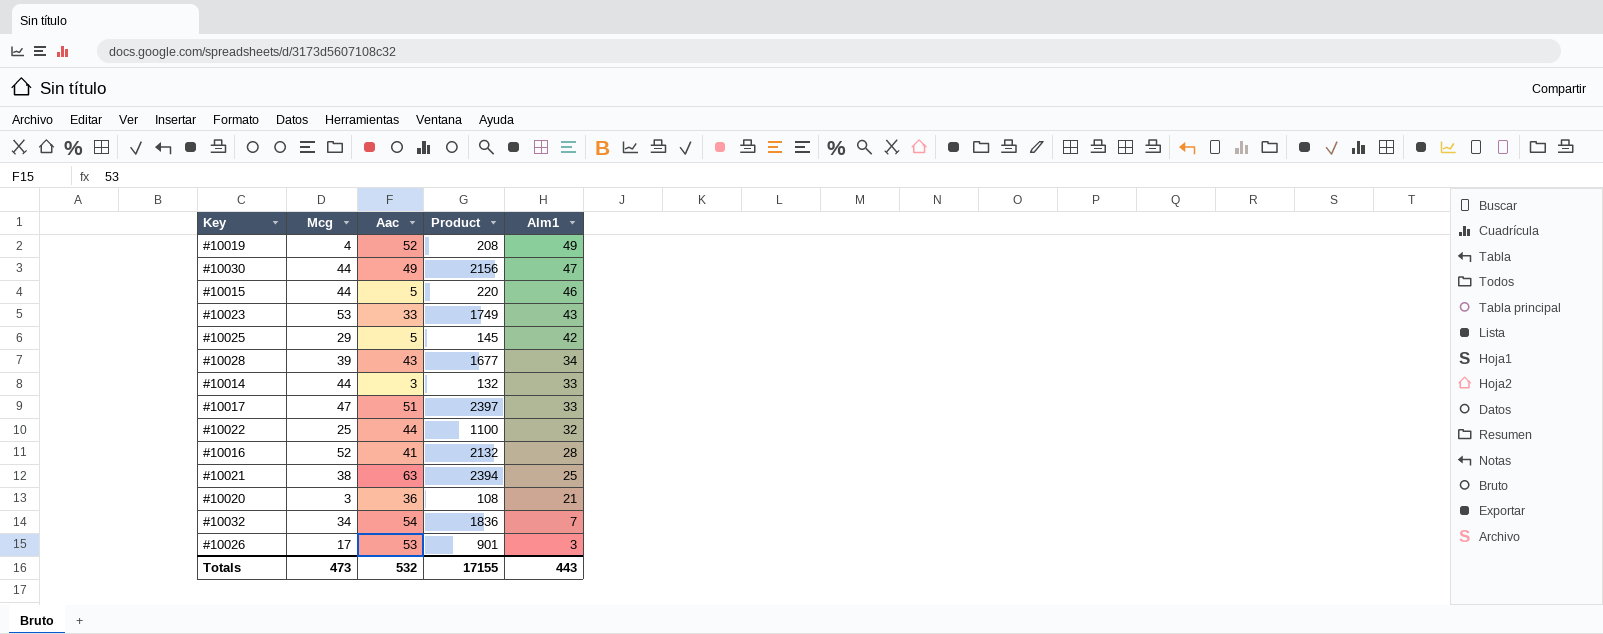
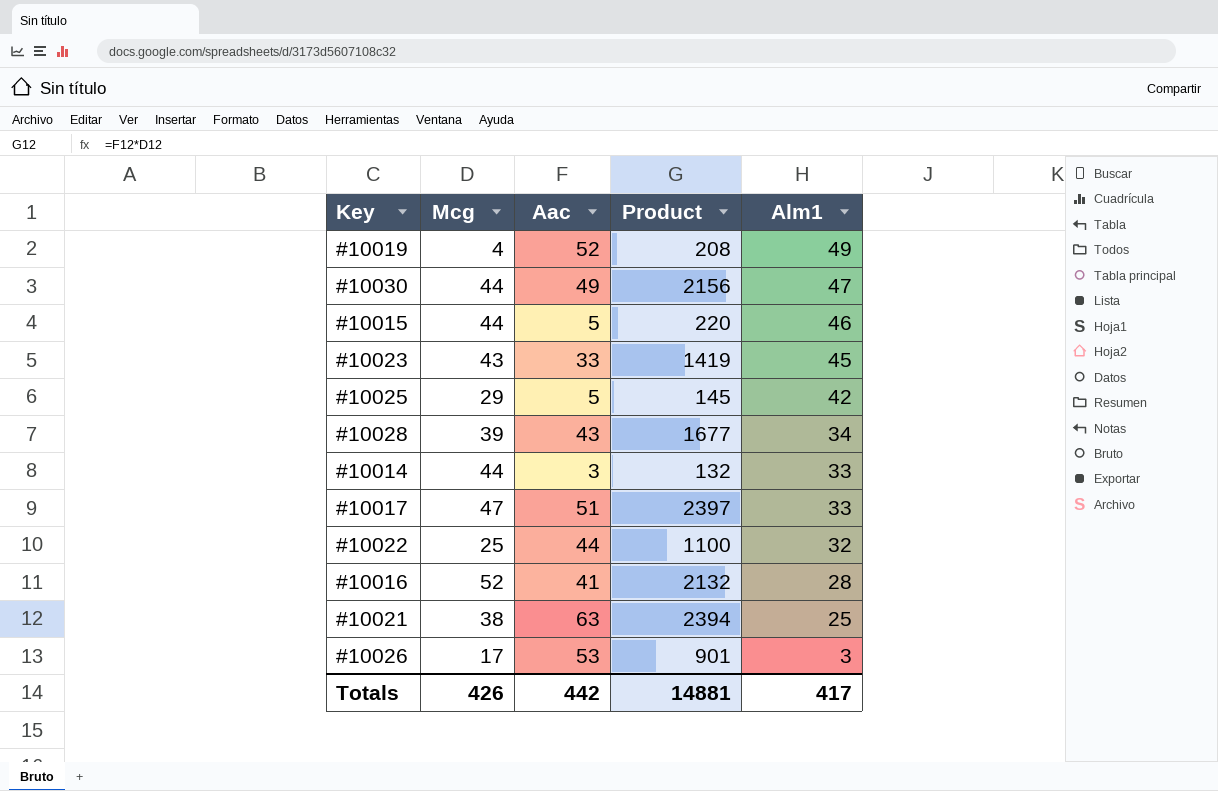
row #10020: 3 | 36 | 108 | 21 -> none
row #10032: 34 | 54 | 1836 | 7 -> none
#10023 | Mcg: 53 -> 43
#10023 | Product: 1749 -> 1419
#10023 | Alm1: 43 -> 45
Totals | Mcg: 473 -> 426
Totals | Aac: 532 -> 442
Totals | Product: 17155 -> 14881
Totals | Alm1: 443 -> 417

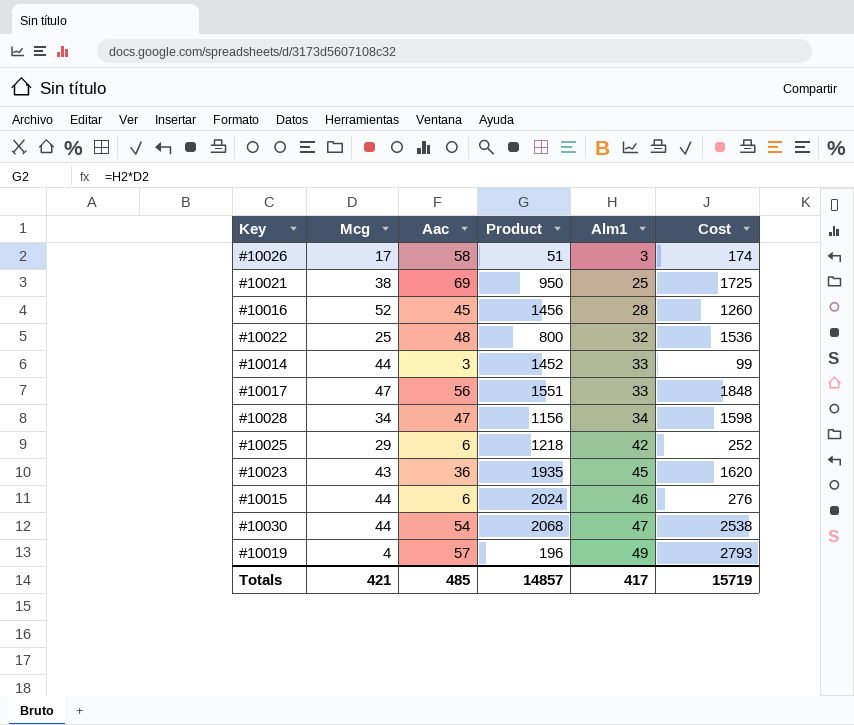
row order: Alm1 descending -> Alm1 ascending
column Product | formula: [Mcg] * [Aac] -> [Mcg] * [Alm1]
column Cost | formula: none -> [Aac] * [Alm1]
#10026 | Aac: 53 -> 58
#10021 | Aac: 63 -> 69
#10016 | Aac: 41 -> 45
#10022 | Aac: 44 -> 48
#10017 | Aac: 51 -> 56
#10028 | Mcg: 39 -> 34
#10028 | Aac: 43 -> 47
#10025 | Aac: 5 -> 6
#10023 | Aac: 33 -> 36
#10015 | Aac: 5 -> 6
#10030 | Aac: 49 -> 54
#10019 | Aac: 52 -> 57
Totals | Mcg: 426 -> 421
Totals | Aac: 442 -> 485
Totals | Product: 14881 -> 14857

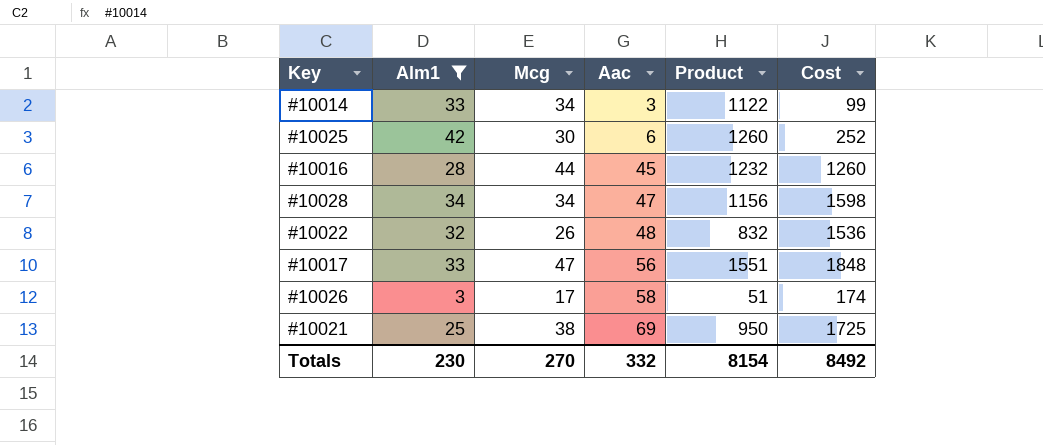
filter: none -> Alm1 <= 42
row order: Alm1 ascending -> Aac ascending
column Alm1 | position: 5 -> 2
#10014 | Mcg: 44 -> 34
#10014 | Product: 1452 -> 1122
#10025 | Mcg: 29 -> 30
#10025 | Product: 1218 -> 1260
#10016 | Mcg: 52 -> 44
#10016 | Product: 1456 -> 1232
#10022 | Mcg: 25 -> 26
#10022 | Product: 800 -> 832
Totals | Alm1: 417 -> 230
Totals | Mcg: 421 -> 270
Totals | Aac: 485 -> 332
Totals | Product: 14857 -> 8154
Totals | Cost: 15719 -> 8492

